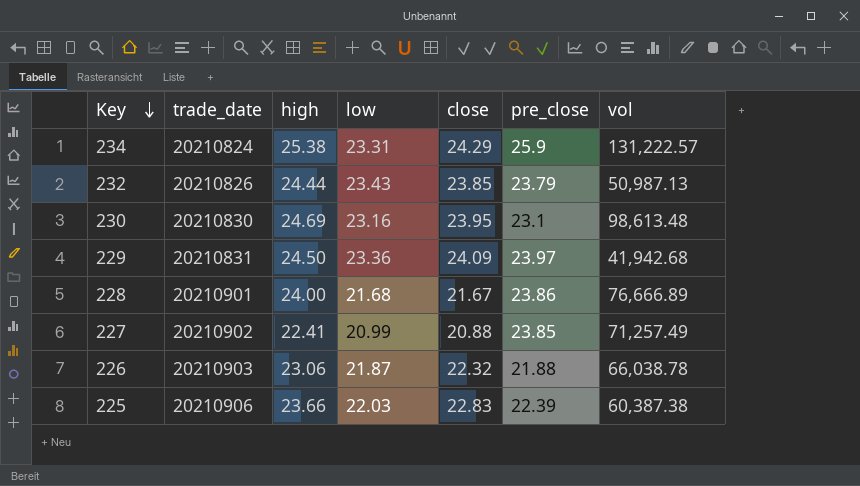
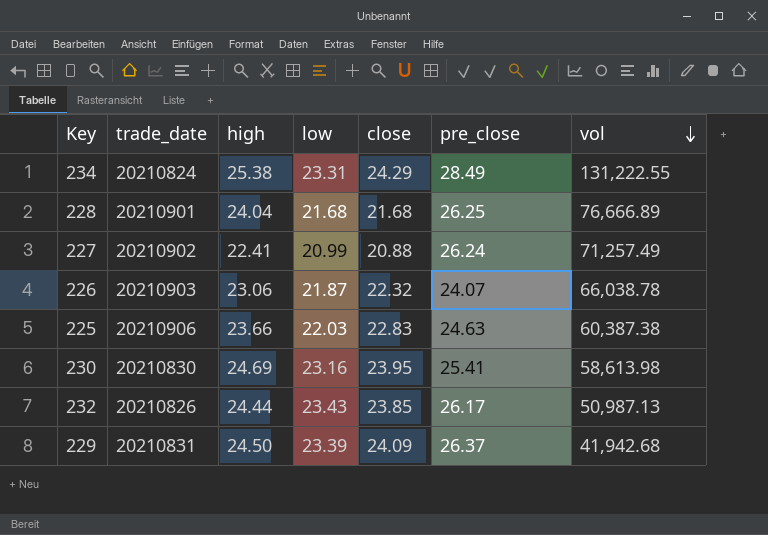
row order: Key descending -> vol descending
234 | pre_close: 25.9 -> 28.49
234 | vol: 131,222.57 -> 131,222.55
228 | high: 24.00 -> 24.04
228 | close: 21.67 -> 21.68
228 | pre_close: 23.86 -> 26.25
227 | pre_close: 23.85 -> 26.24
226 | pre_close: 21.88 -> 24.07
225 | pre_close: 22.39 -> 24.63
230 | pre_close: 23.1 -> 25.41
230 | vol: 98,613.48 -> 58,613.98
232 | pre_close: 23.79 -> 26.17
229 | low: 23.36 -> 23.39
229 | pre_close: 23.97 -> 26.37

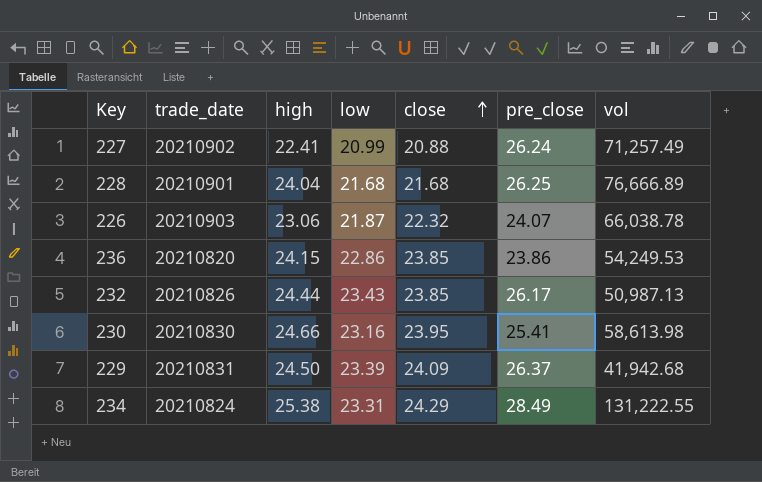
row order: vol descending -> close ascending
row 225: 20210906 | 23.66 | 22.03 | 22.83 | 24.63 | 60,387.38 -> none
row 236: none -> 20210820 | 24.15 | 22.86 | 23.85 | 23.86 | 54,249.53
230 | high: 24.69 -> 24.66

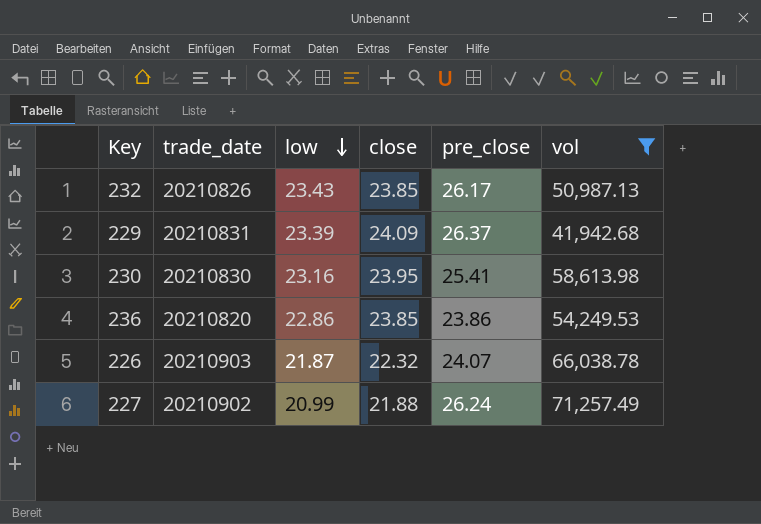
filter: none -> vol <= 71,257.49
row order: close ascending -> low descending
column high | position: 3 -> none
227 | close: 20.88 -> 21.88

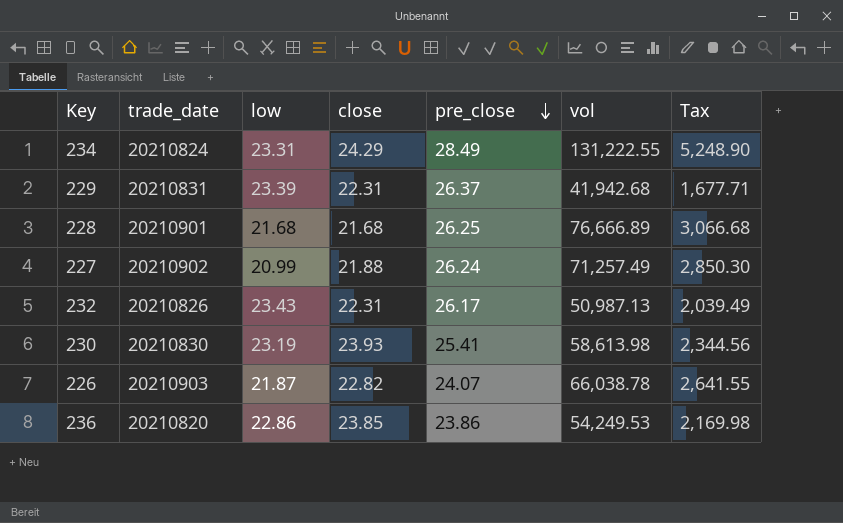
filter: vol <= 71,257.49 -> none
row order: low descending -> pre_close descending
column Tax | formula: none -> [vol] * 0.04
229 | close: 24.09 -> 22.31
232 | close: 23.85 -> 22.31
230 | low: 23.16 -> 23.19
230 | close: 23.95 -> 23.93
226 | close: 22.32 -> 22.82

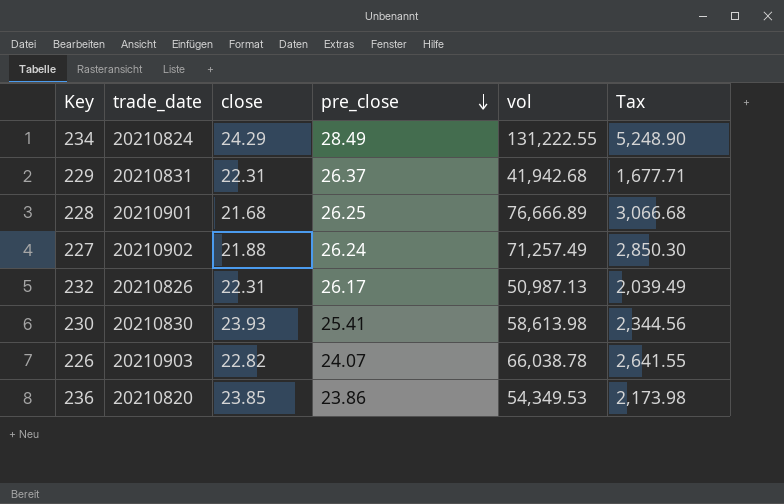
column low | position: 3 -> none
236 | vol: 54,249.53 -> 54,349.53
236 | Tax: 2,169.98 -> 2,173.98

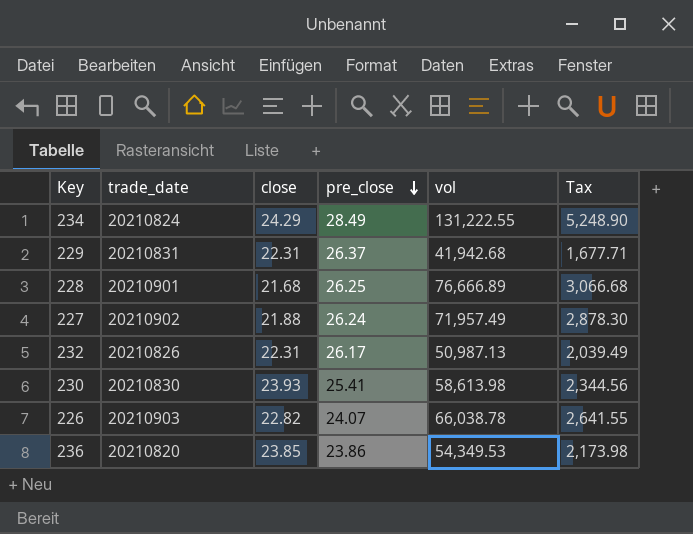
227 | vol: 71,257.49 -> 71,957.49
227 | Tax: 2,850.30 -> 2,878.30

